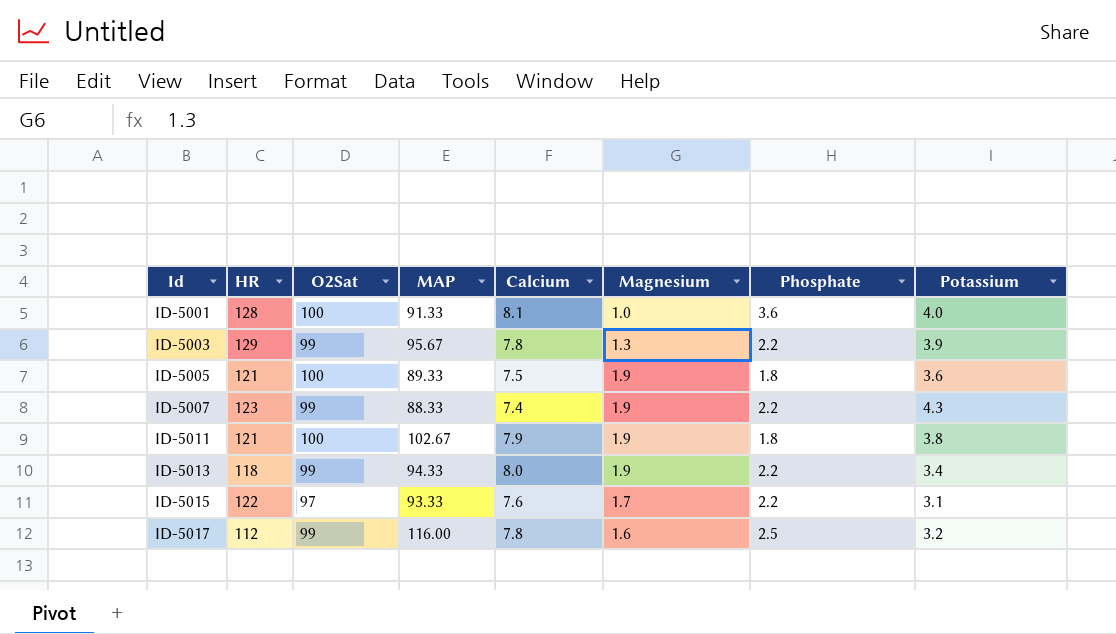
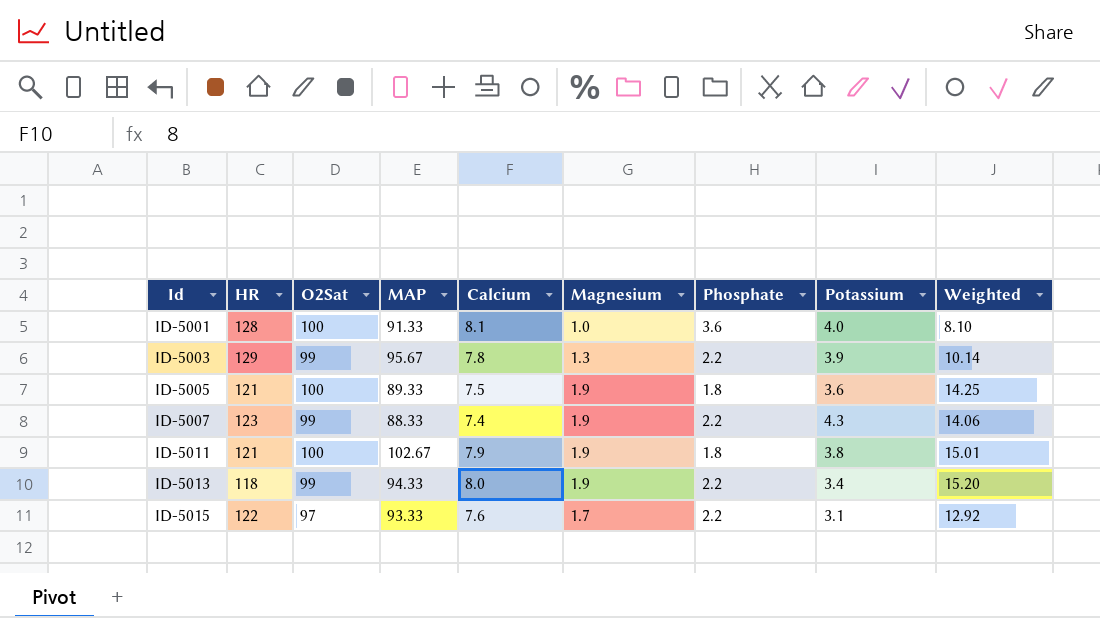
column Weighted | formula: none -> [Calcium] * [Magnesium]
row ID-5017: 112 | 99 | 116.00 | 7.8 | 1.6 | 2.5 | 3.2 -> none

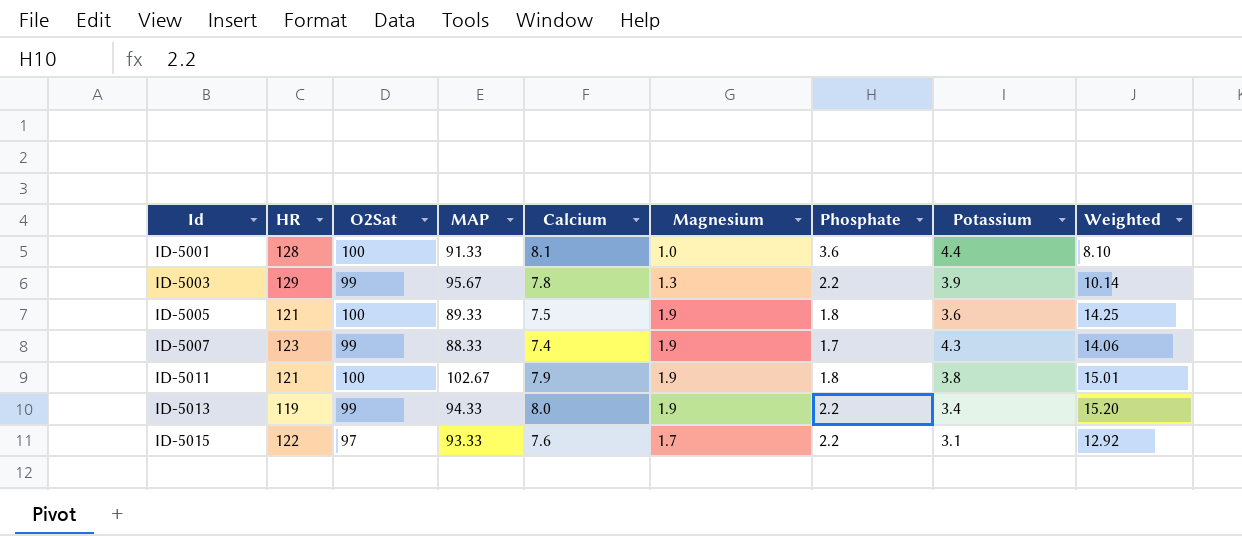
ID-5001 | Potassium: 4.0 -> 4.4
ID-5007 | Phosphate: 2.2 -> 1.7
ID-5013 | HR: 118 -> 119

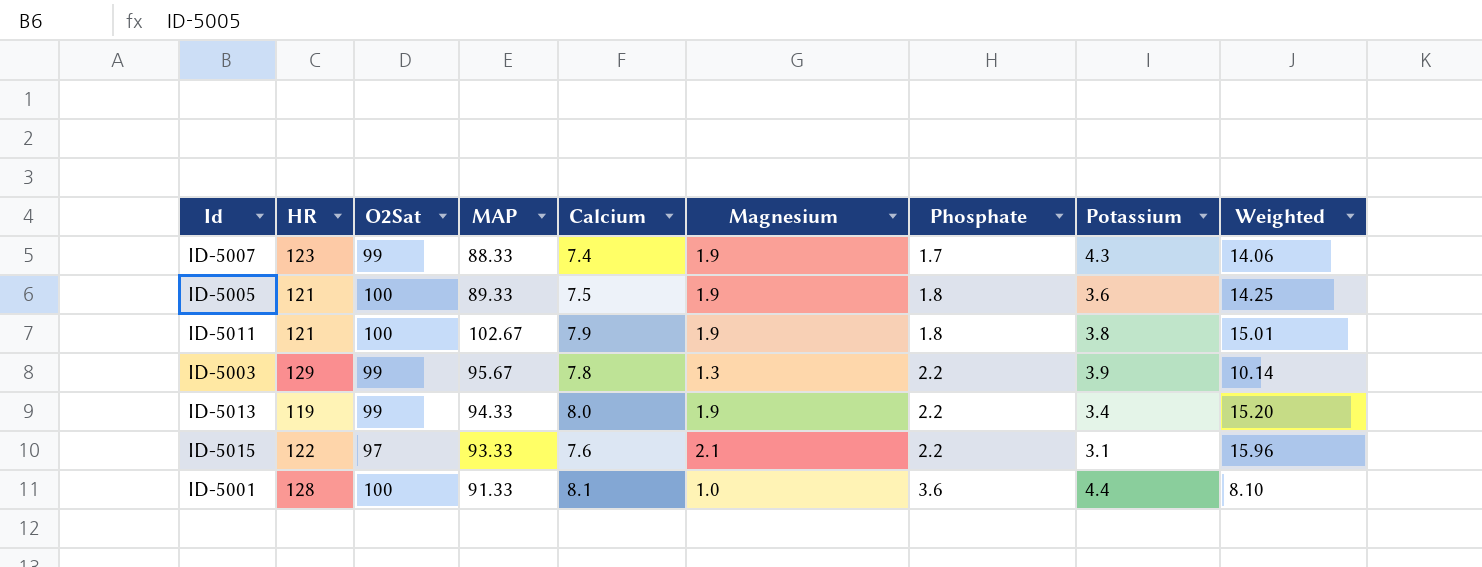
row order: Id ascending -> Phosphate ascending
ID-5015 | Magnesium: 1.7 -> 2.1
ID-5015 | Weighted: 12.92 -> 15.96

